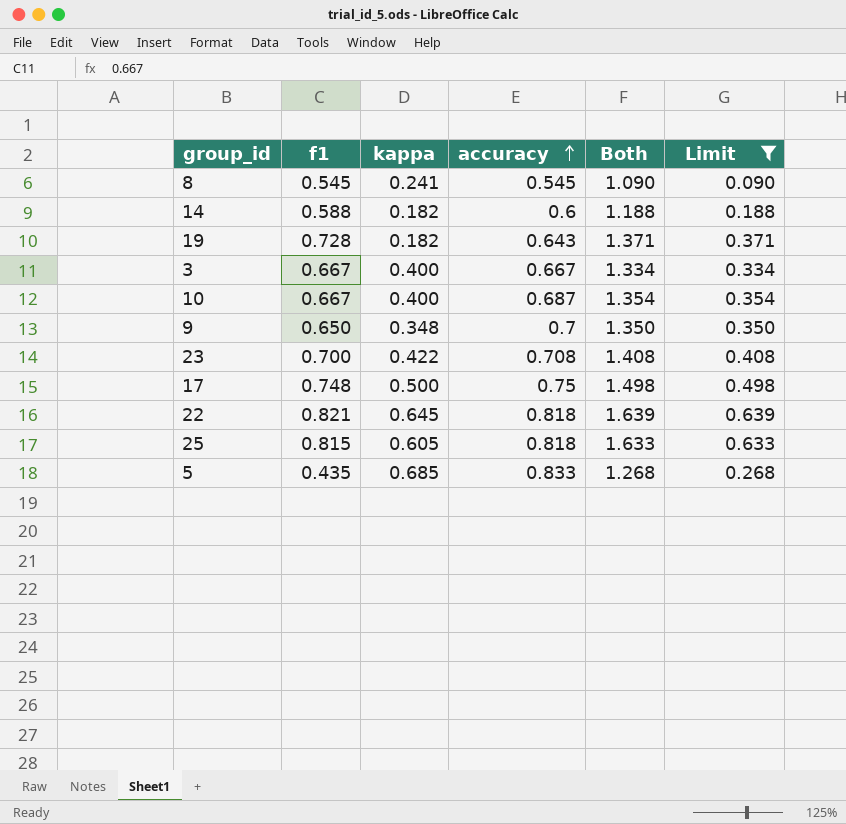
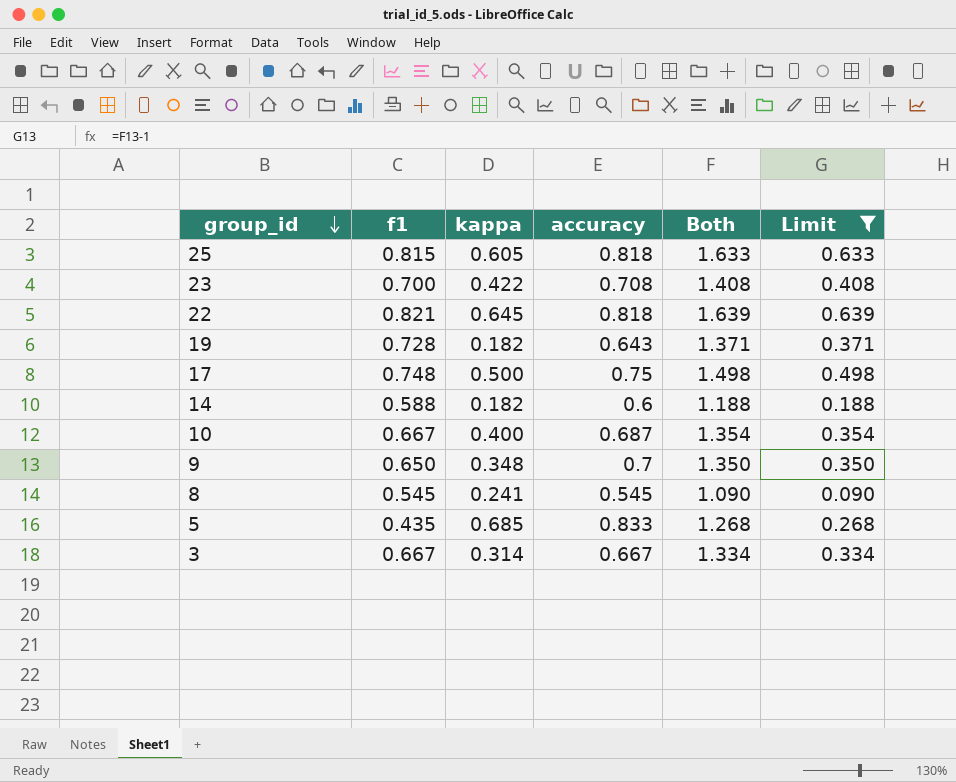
row order: accuracy ascending -> group_id descending
3 | kappa: 0.400 -> 0.314

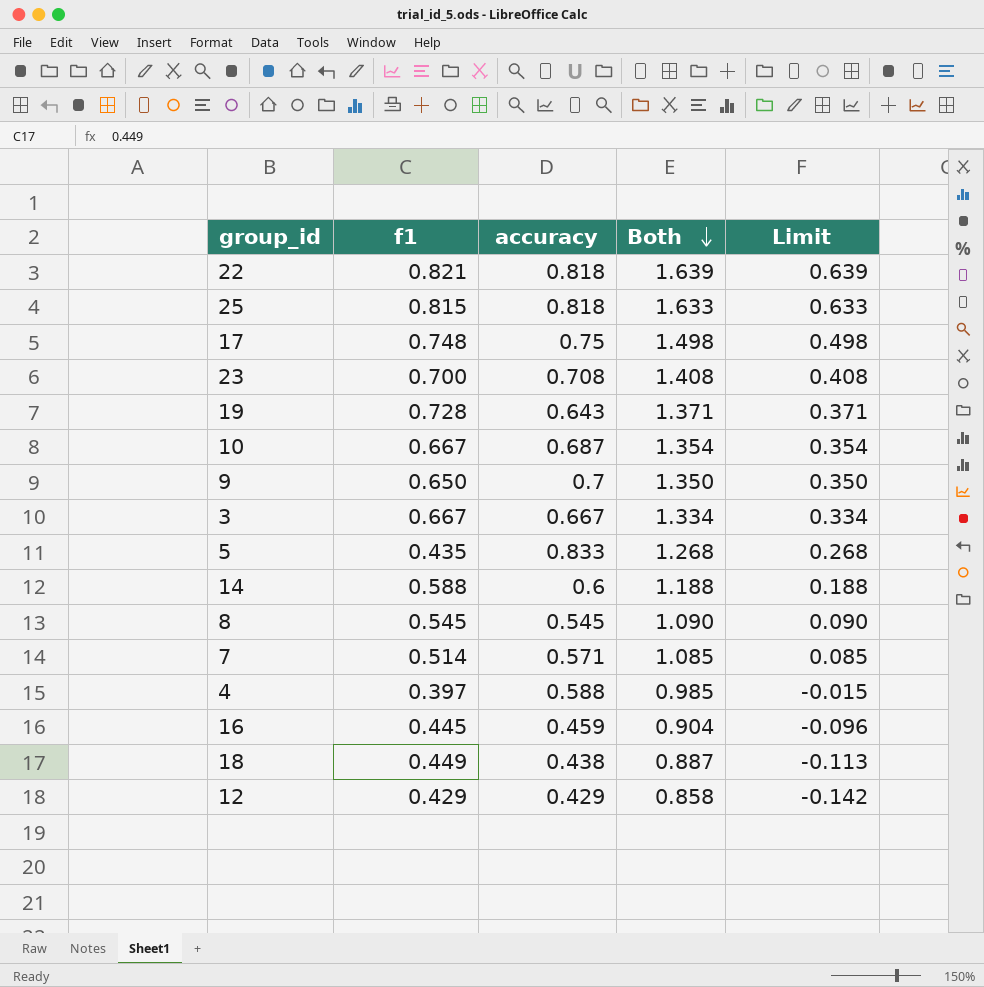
filter: Limit >= 0.090 -> none
row order: group_id descending -> Both descending
column kappa | position: 3 -> none

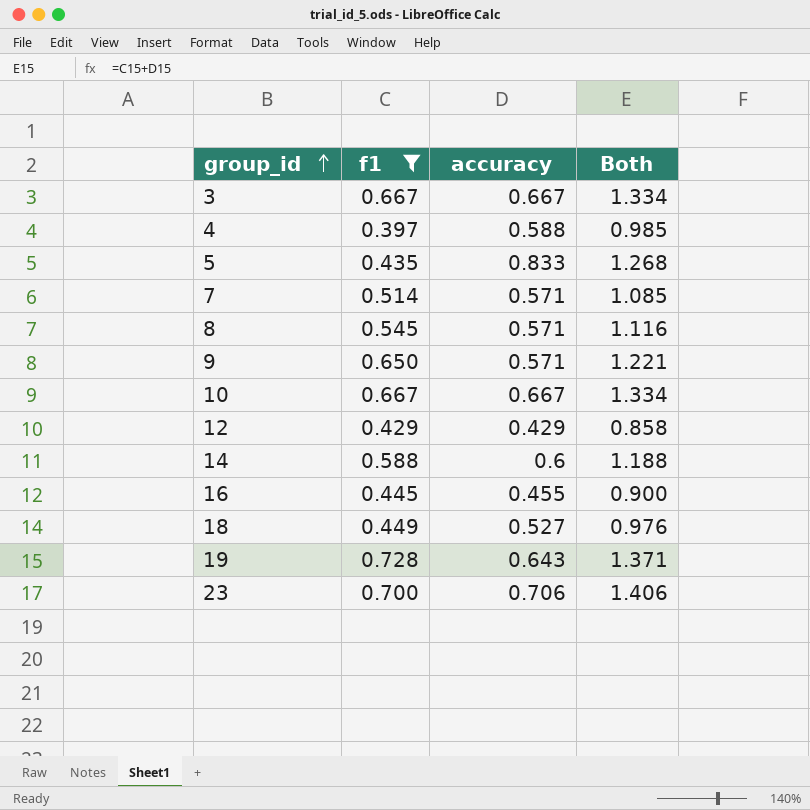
filter: none -> f1 <= 0.728
row order: Both descending -> group_id ascending
column Limit | formula: [Both] - 1 -> none
8 | accuracy: 0.545 -> 0.571
8 | Both: 1.090 -> 1.116
9 | accuracy: 0.7 -> 0.571
9 | Both: 1.350 -> 1.221
10 | accuracy: 0.687 -> 0.667
10 | Both: 1.354 -> 1.334
16 | accuracy: 0.459 -> 0.455
16 | Both: 0.904 -> 0.900
18 | accuracy: 0.438 -> 0.527
18 | Both: 0.887 -> 0.976
23 | accuracy: 0.708 -> 0.706
23 | Both: 1.408 -> 1.406

